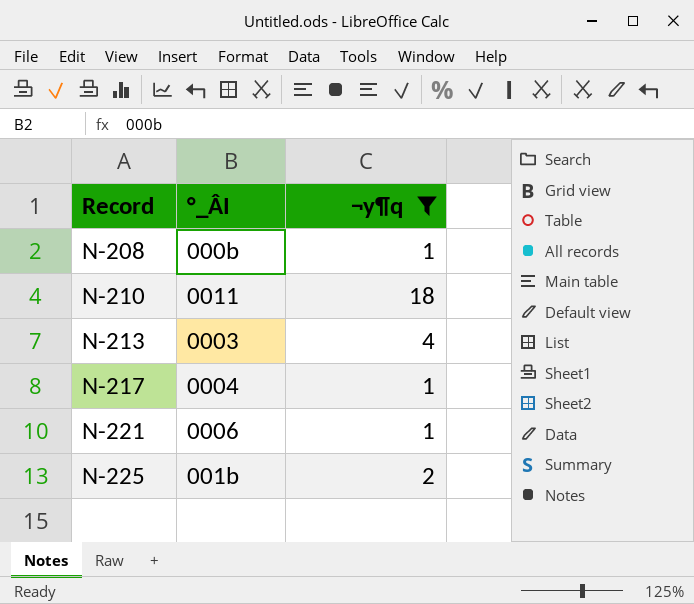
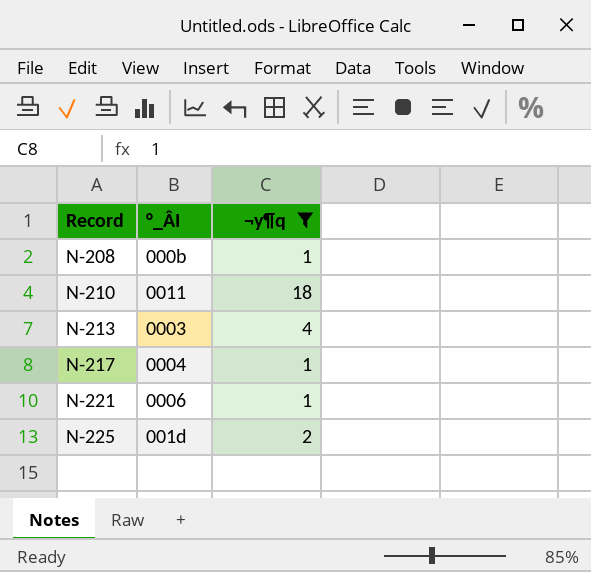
N-225 | °_ÂI: 001b -> 001d

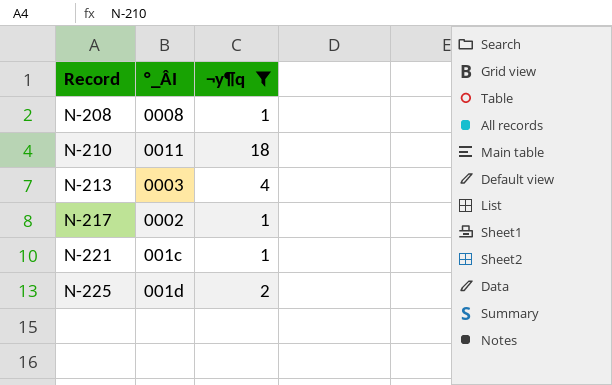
N-208 | °_ÂI: 000b -> 0008
N-217 | °_ÂI: 0004 -> 0002
N-221 | °_ÂI: 0006 -> 001c

